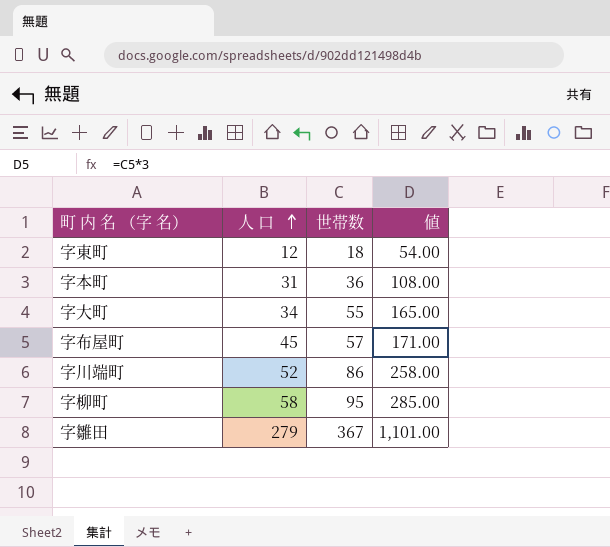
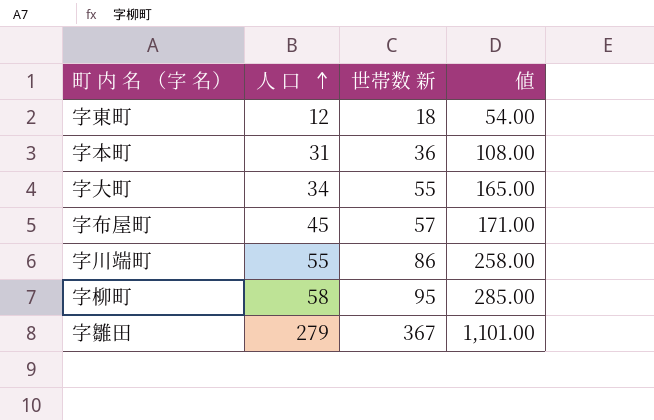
column name: 世帯数 -> 世帯数 新
字川端町 | 人 口: 52 -> 55

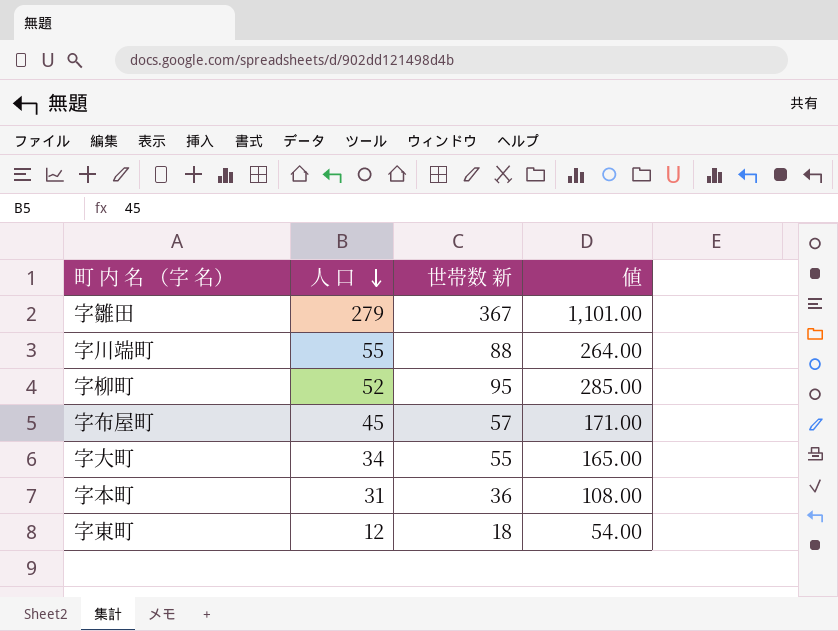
row order: 人 口 ascending -> 人 口 descending
字川端町 | 世帯数 新: 86 -> 88
字川端町 | 値: 258.00 -> 264.00
字柳町 | 人 口: 58 -> 52

